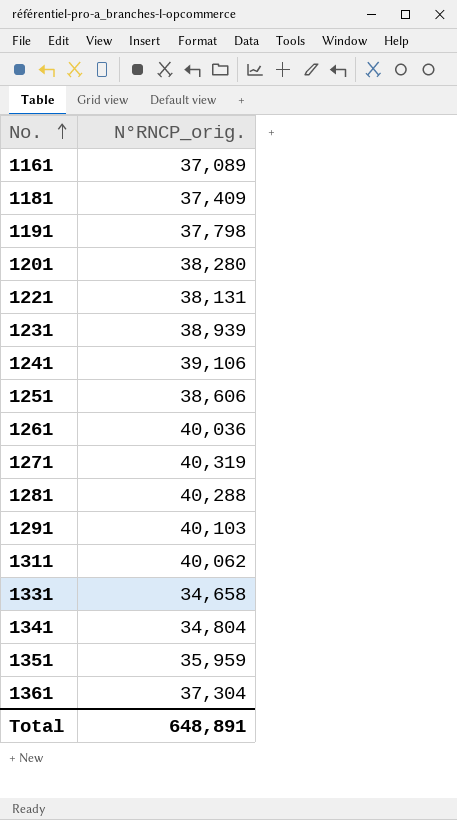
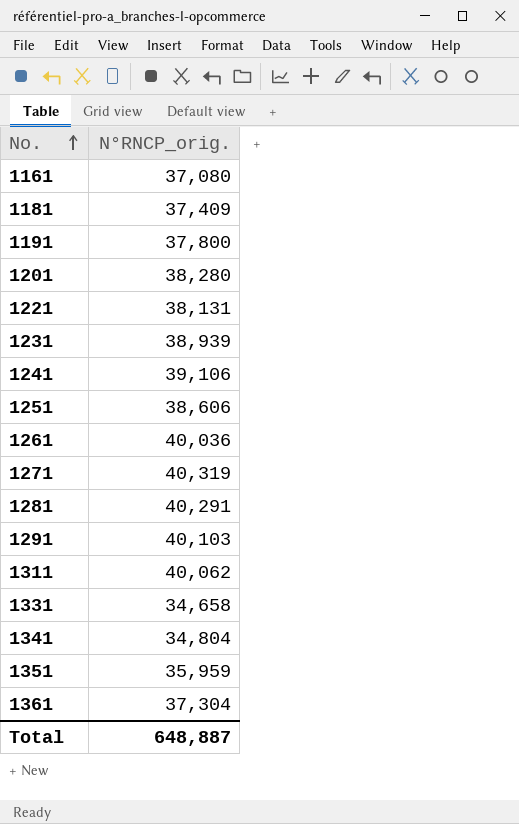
1161 | N°RNCP_orig.: 37,089 -> 37,080
1191 | N°RNCP_orig.: 37,798 -> 37,800
1281 | N°RNCP_orig.: 40,288 -> 40,291
Total | N°RNCP_orig.: 648,891 -> 648,887

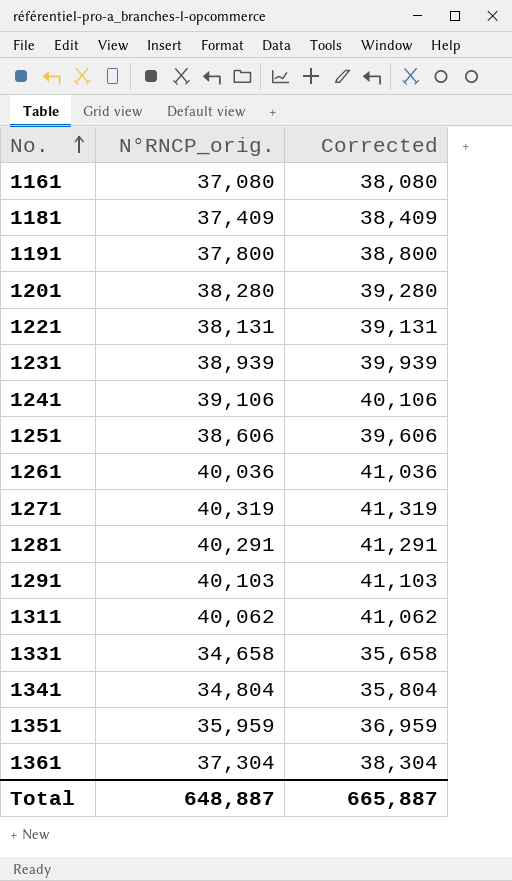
column Corrected | formula: none -> [N°RNCP_orig.] + 1000

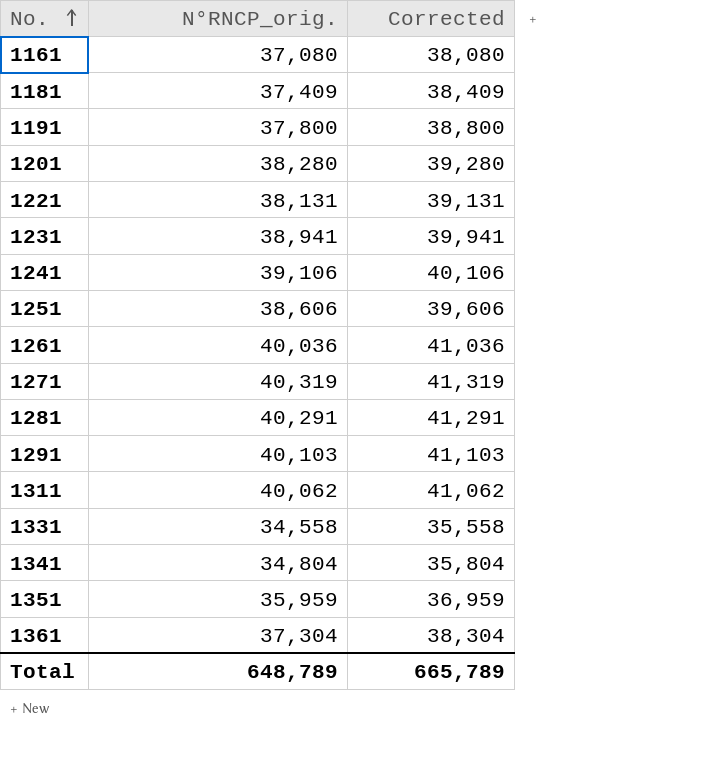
1231 | N°RNCP_orig.: 38,939 -> 38,941
1231 | Corrected: 39,939 -> 39,941
1331 | N°RNCP_orig.: 34,658 -> 34,558
1331 | Corrected: 35,658 -> 35,558
Total | N°RNCP_orig.: 648,887 -> 648,789
Total | Corrected: 665,887 -> 665,789

